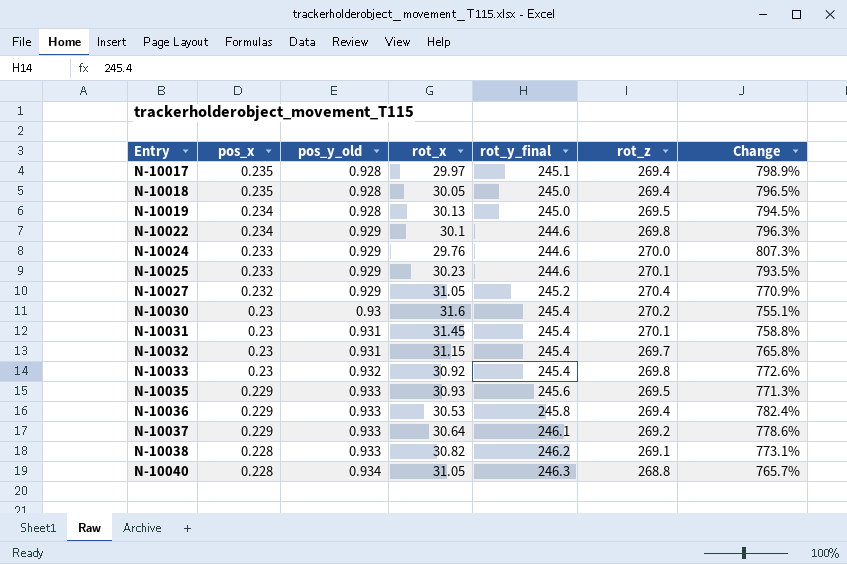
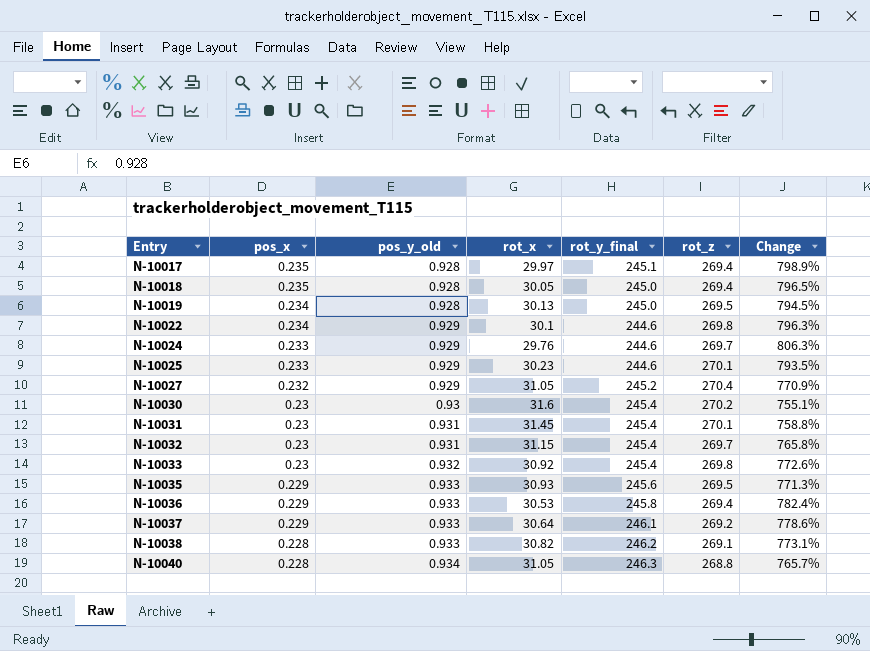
N-10024 | rot_z: 270.0 -> 269.7
N-10024 | Change: 807.3% -> 806.3%

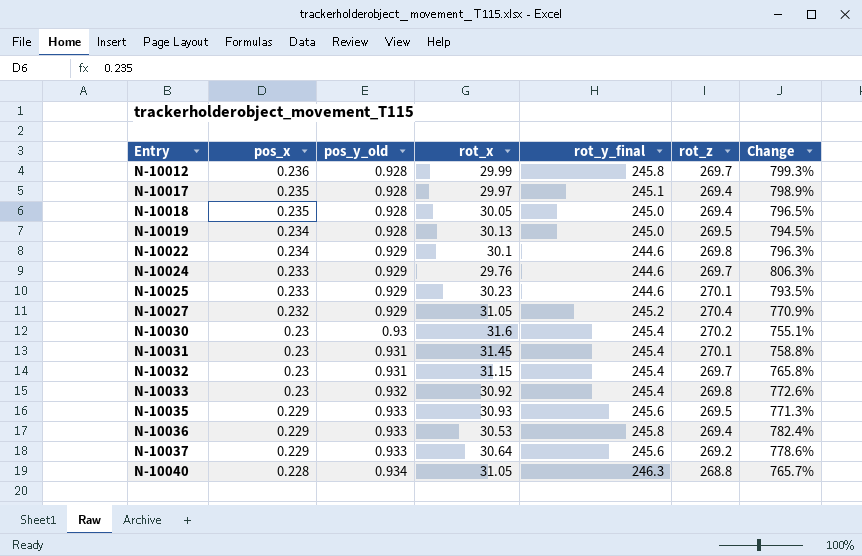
row N-10038: 0.228 | 0.933 | 30.82 | 246.2 | 269.1 | 773.1% -> none
row N-10012: none -> 0.236 | 0.928 | 29.99 | 245.8 | 269.7 | 799.3%
N-10037 | rot_y_final: 246.1 -> 245.6

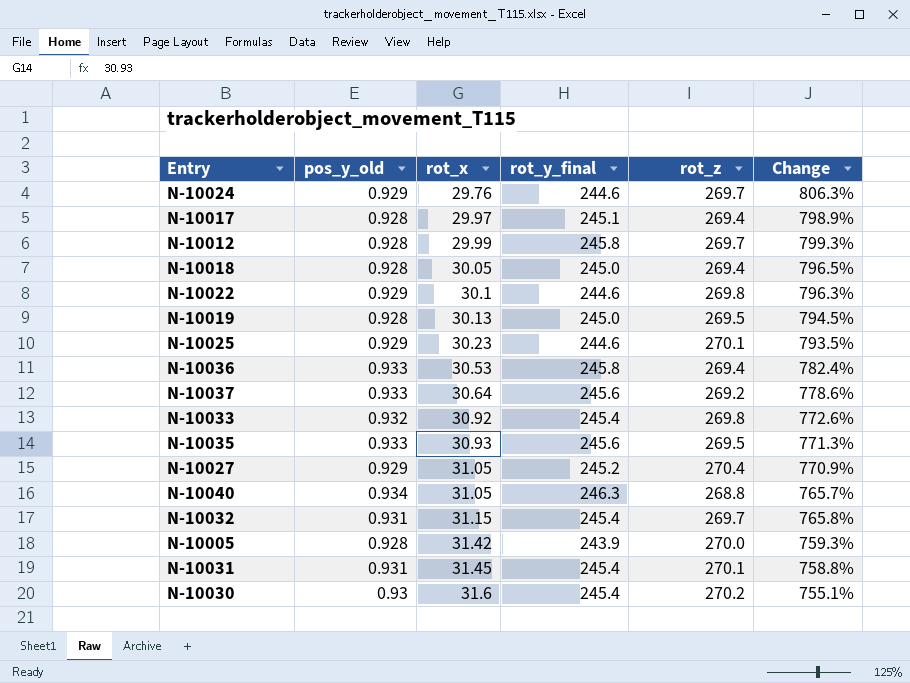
row order: Entry ascending -> rot_x ascending
column pos_x | position: 2 -> none
row N-10005: none -> 0.928 | 31.42 | 243.9 | 270.0 | 759.3%

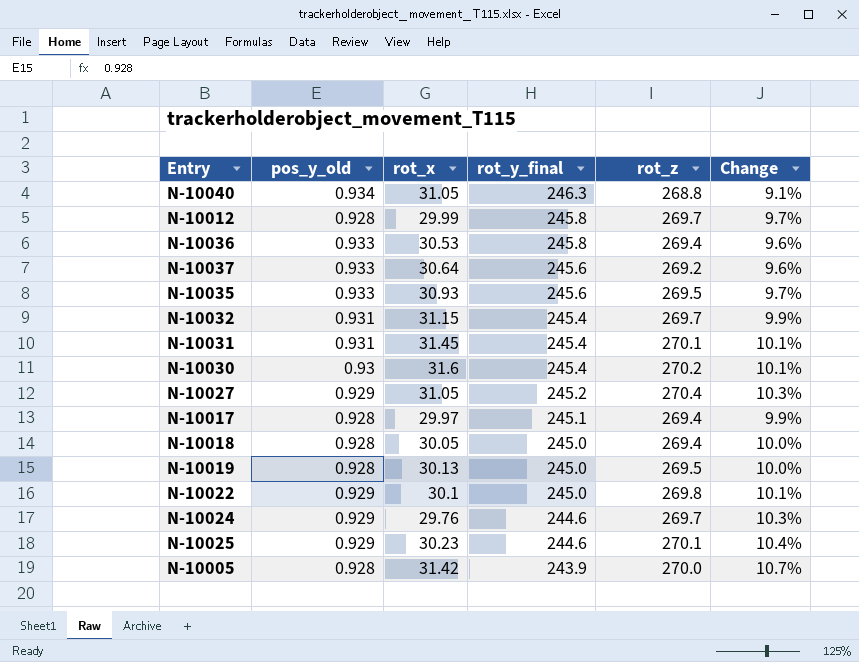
row order: rot_x ascending -> rot_y_final descending
column Change | formula: ([rot_z] - [rot_x]) / [rot_x] -> ([rot_z] - [rot_y_final]) / [rot_y_final]
row N-10033: 0.932 | 30.92 | 245.4 | 269.8 | 772.6% -> none
N-10022 | rot_y_final: 244.6 -> 245.0

